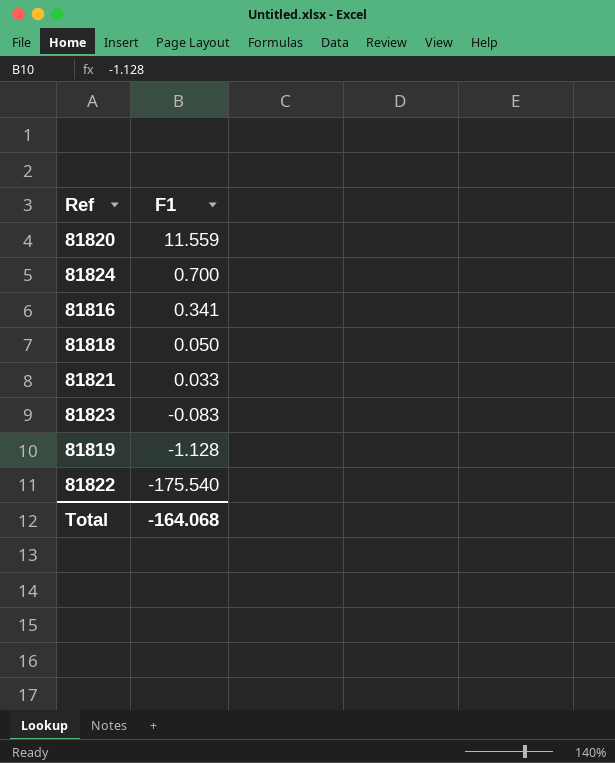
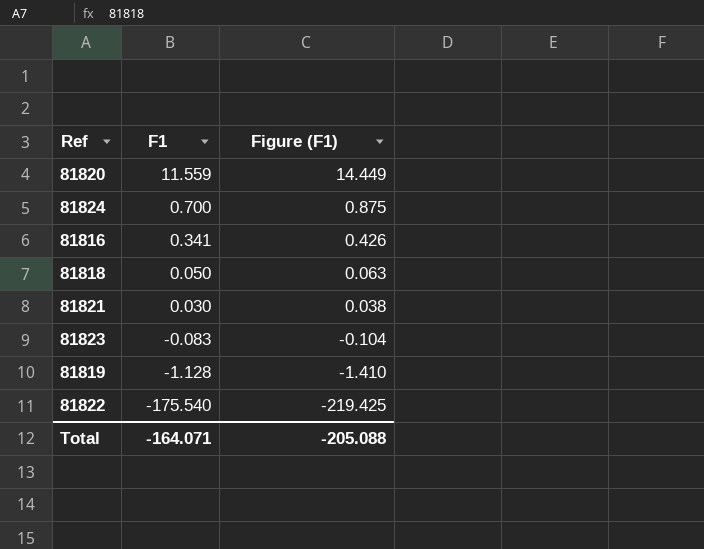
column Figure (F1) | formula: none -> [F1] * 1.25
81821 | F1: 0.033 -> 0.030
Total | F1: -164.068 -> -164.071

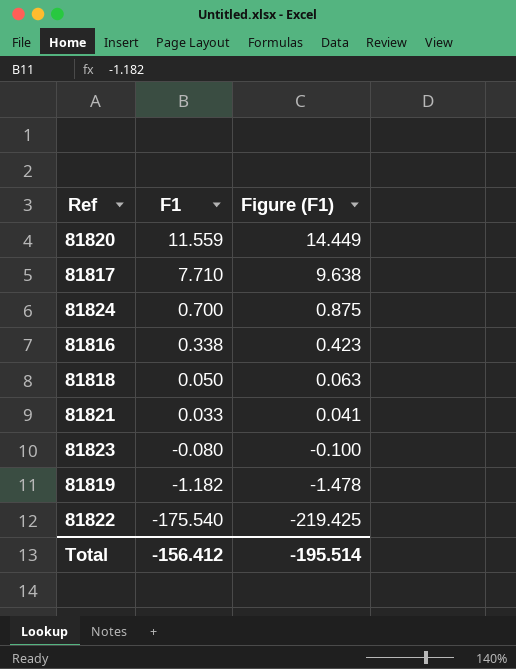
row 81817: none -> 7.710 | 9.638
81816 | F1: 0.341 -> 0.338
81816 | Figure (F1): 0.426 -> 0.423
81821 | F1: 0.030 -> 0.033
81821 | Figure (F1): 0.038 -> 0.041
81823 | F1: -0.083 -> -0.080
81823 | Figure (F1): -0.104 -> -0.100
81819 | F1: -1.128 -> -1.182
81819 | Figure (F1): -1.410 -> -1.478
Total | F1: -164.071 -> -156.412
Total | Figure (F1): -205.088 -> -195.514

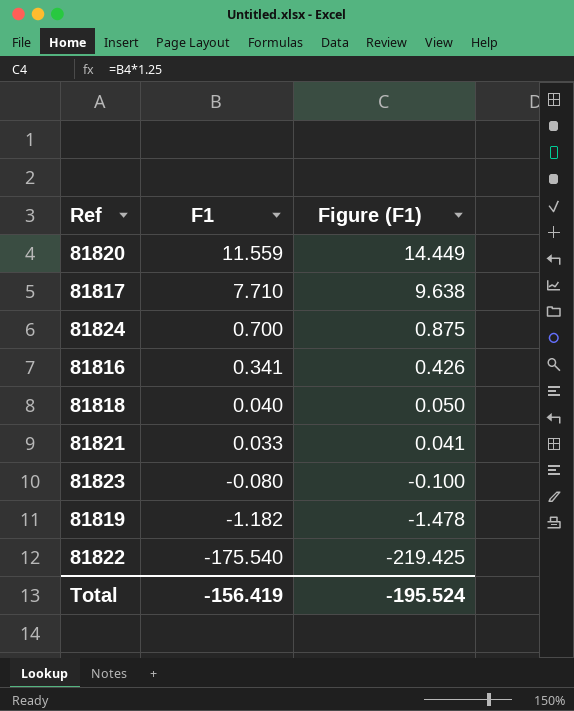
81816 | F1: 0.338 -> 0.341
81816 | Figure (F1): 0.423 -> 0.426
81818 | F1: 0.050 -> 0.040
81818 | Figure (F1): 0.063 -> 0.050
Total | F1: -156.412 -> -156.419
Total | Figure (F1): -195.514 -> -195.524

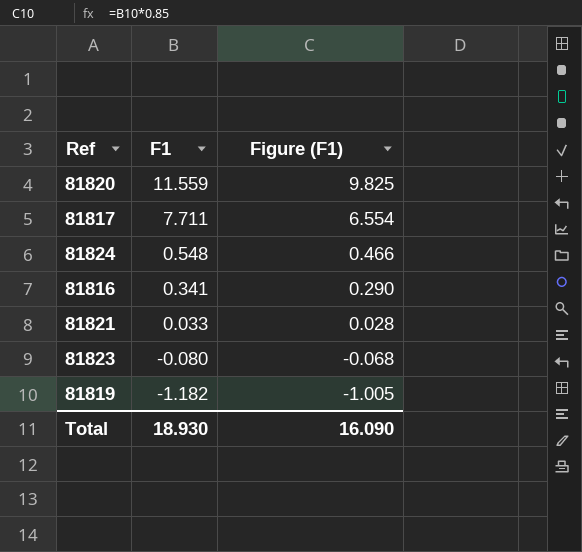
column Figure (F1) | formula: [F1] * 1.25 -> [F1] * 0.85
row 81818: 0.040 | 0.050 -> none
row 81822: -175.540 | -219.425 -> none
81817 | F1: 7.710 -> 7.711
81824 | F1: 0.700 -> 0.548
Total | F1: -156.419 -> 18.930
Total | Figure (F1): -195.524 -> 16.090

